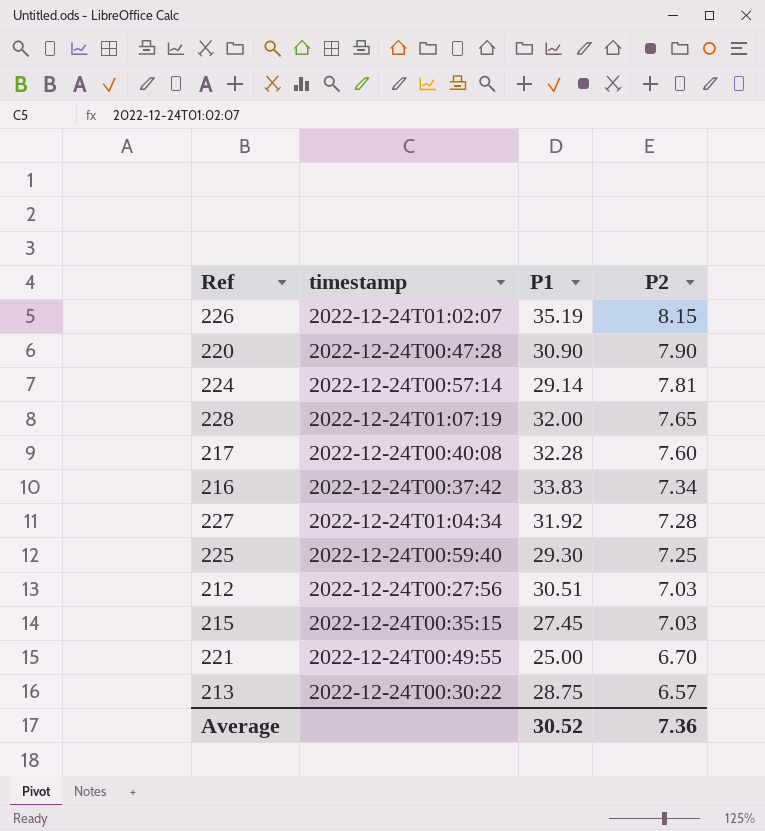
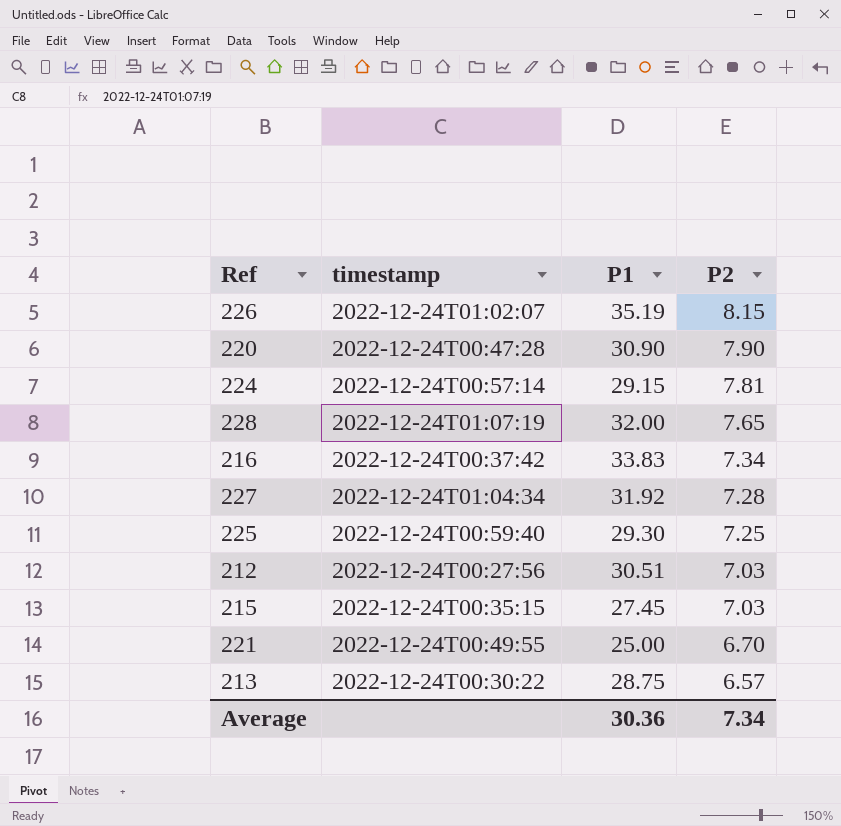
row 217: 2022-12-24T00:40:08 | 32.28 | 7.60 -> none
224 | P1: 29.14 -> 29.15
Average | P1: 30.52 -> 30.36
Average | P2: 7.36 -> 7.34

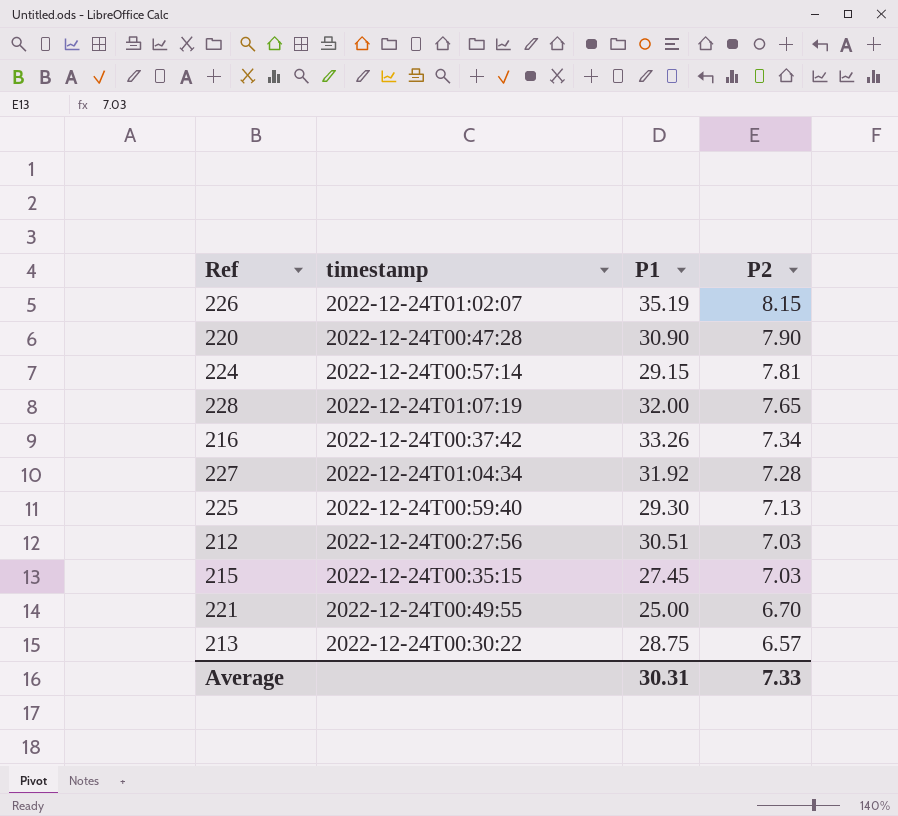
216 | P1: 33.83 -> 33.26
225 | P2: 7.25 -> 7.13
Average | P1: 30.36 -> 30.31
Average | P2: 7.34 -> 7.33

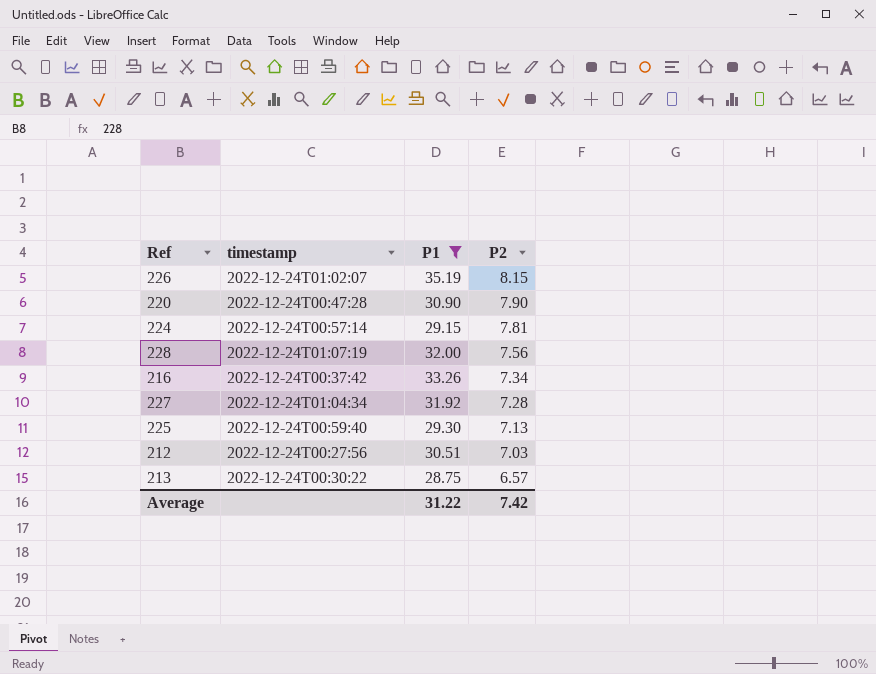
filter: none -> P1 >= 28.75
228 | P2: 7.65 -> 7.56
Average | P1: 30.31 -> 31.22
Average | P2: 7.33 -> 7.42

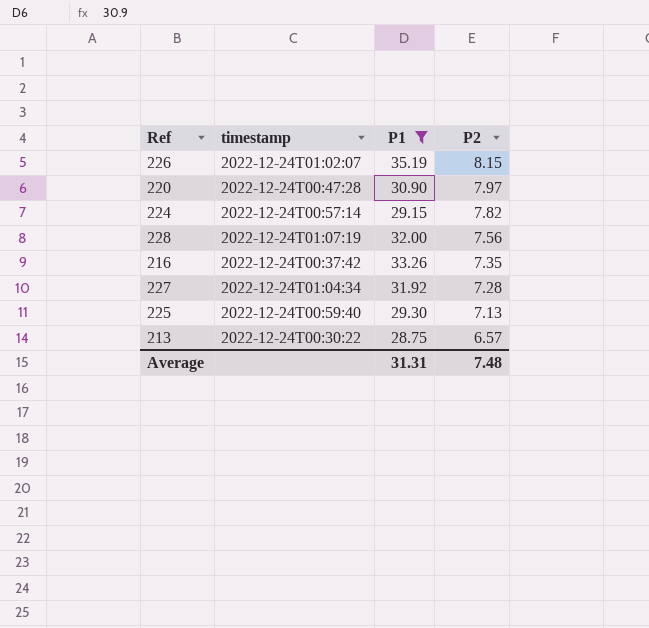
row 212: 2022-12-24T00:27:56 | 30.51 | 7.03 -> none
220 | P2: 7.90 -> 7.97
224 | P2: 7.81 -> 7.82
216 | P2: 7.34 -> 7.35
Average | P1: 31.22 -> 31.31
Average | P2: 7.42 -> 7.48

